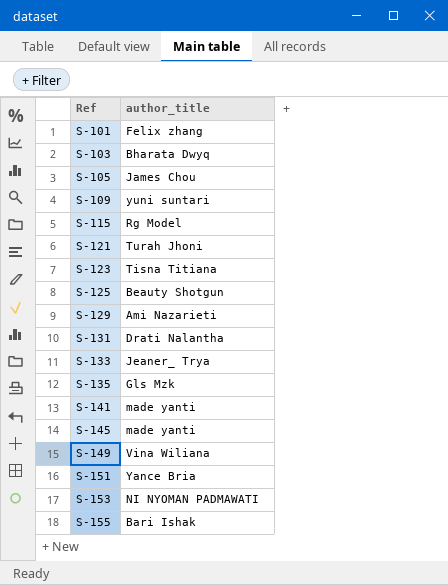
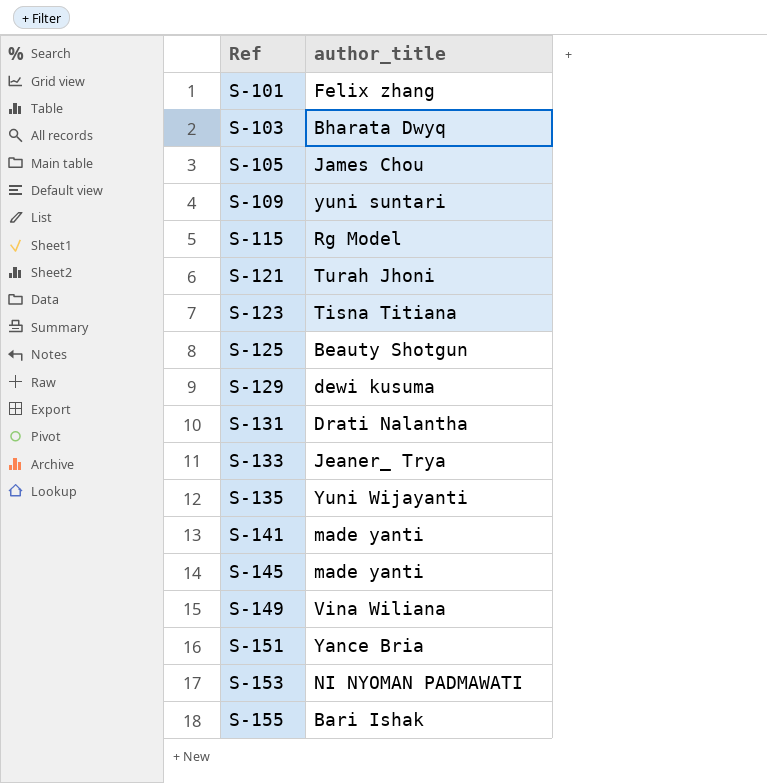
S-129 | author_title: Ami Nazarieti -> dewi kusuma
S-135 | author_title: Gls Mzk -> Yuni Wijayanti

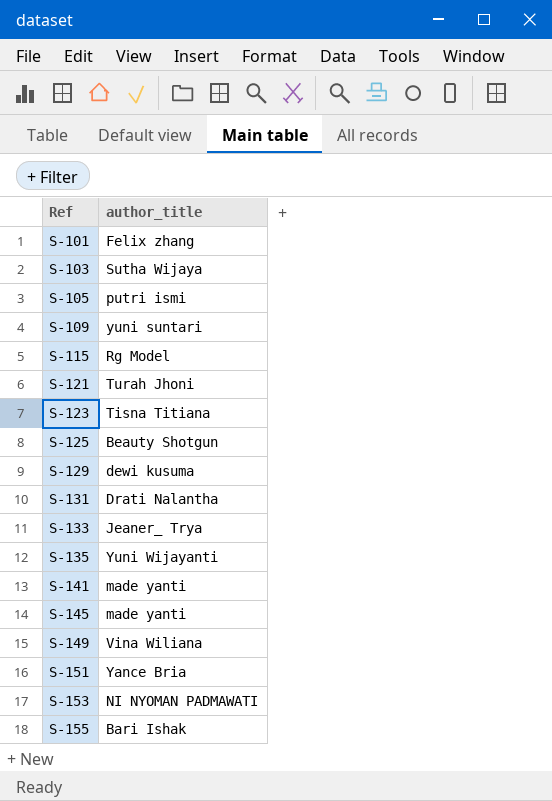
S-103 | author_title: Bharata Dwyq -> Sutha Wijaya
S-105 | author_title: James Chou -> putri ismi

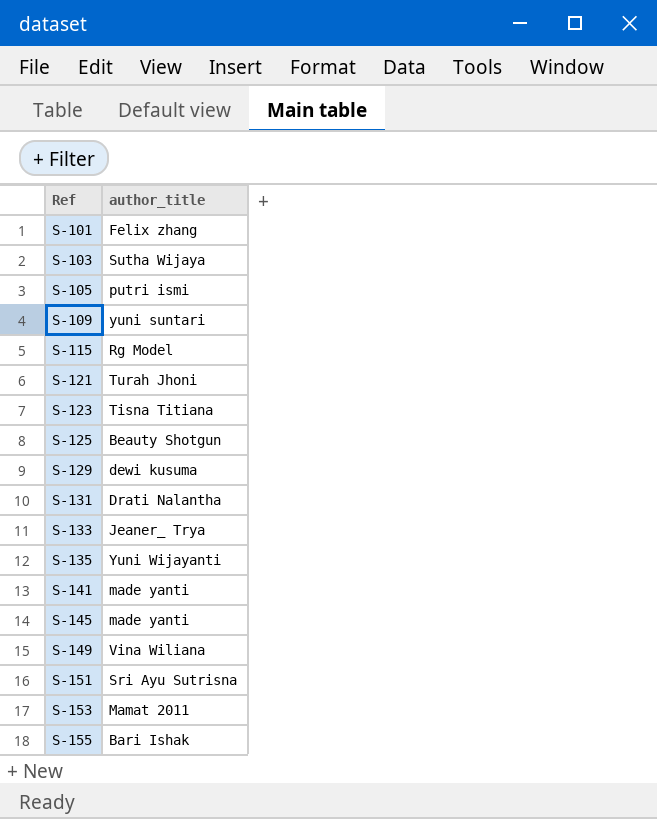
S-151 | author_title: Yance Bria -> Sri Ayu Sutrisna
S-153 | author_title: NI NYOMAN PADMAWATI -> Mamat 2011

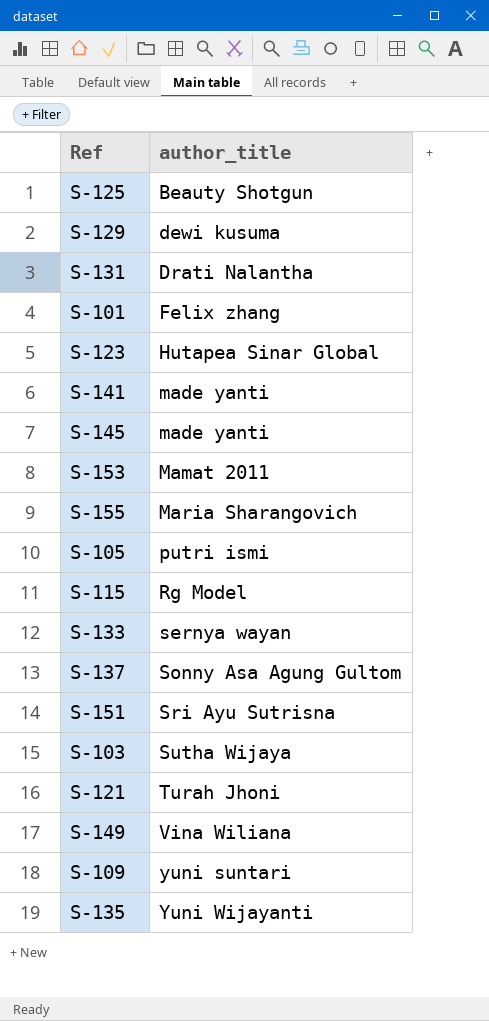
row order: Ref ascending -> author_title ascending
S-123 | author_title: Tisna Titiana -> Hutapea Sinar Global
S-155 | author_title: Bari Ishak -> Maria Sharangovich
S-133 | author_title: Jeaner_ Trya -> sernya wayan
row S-137: none -> Sonny Asa Agung Gultom

